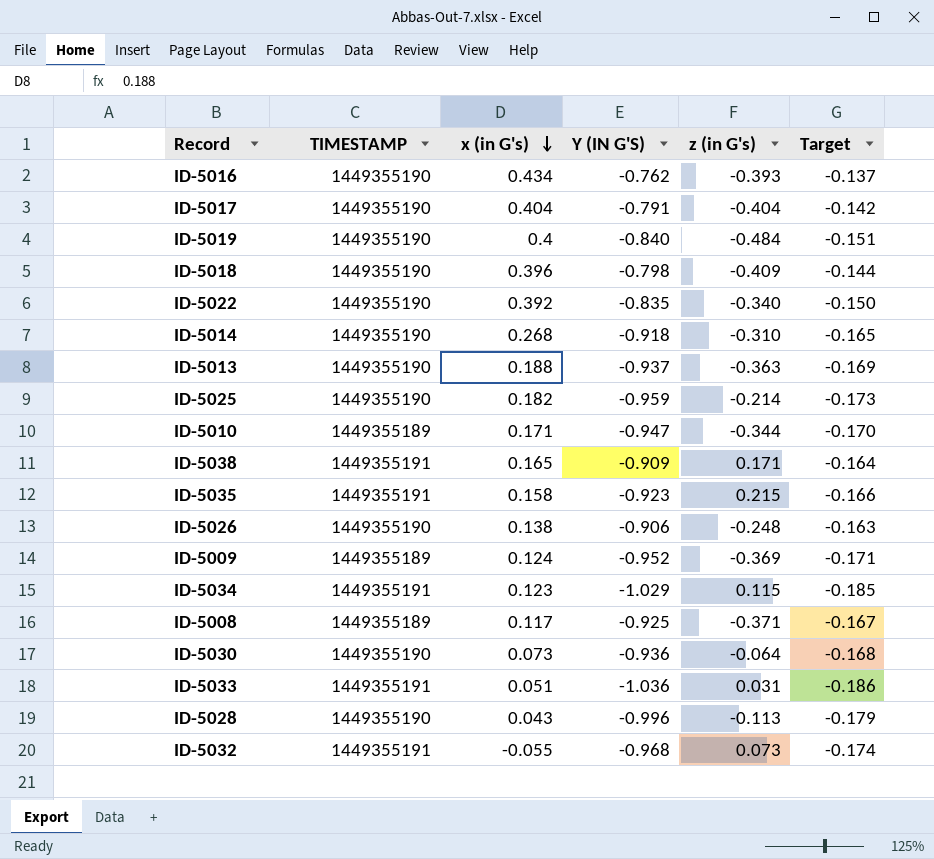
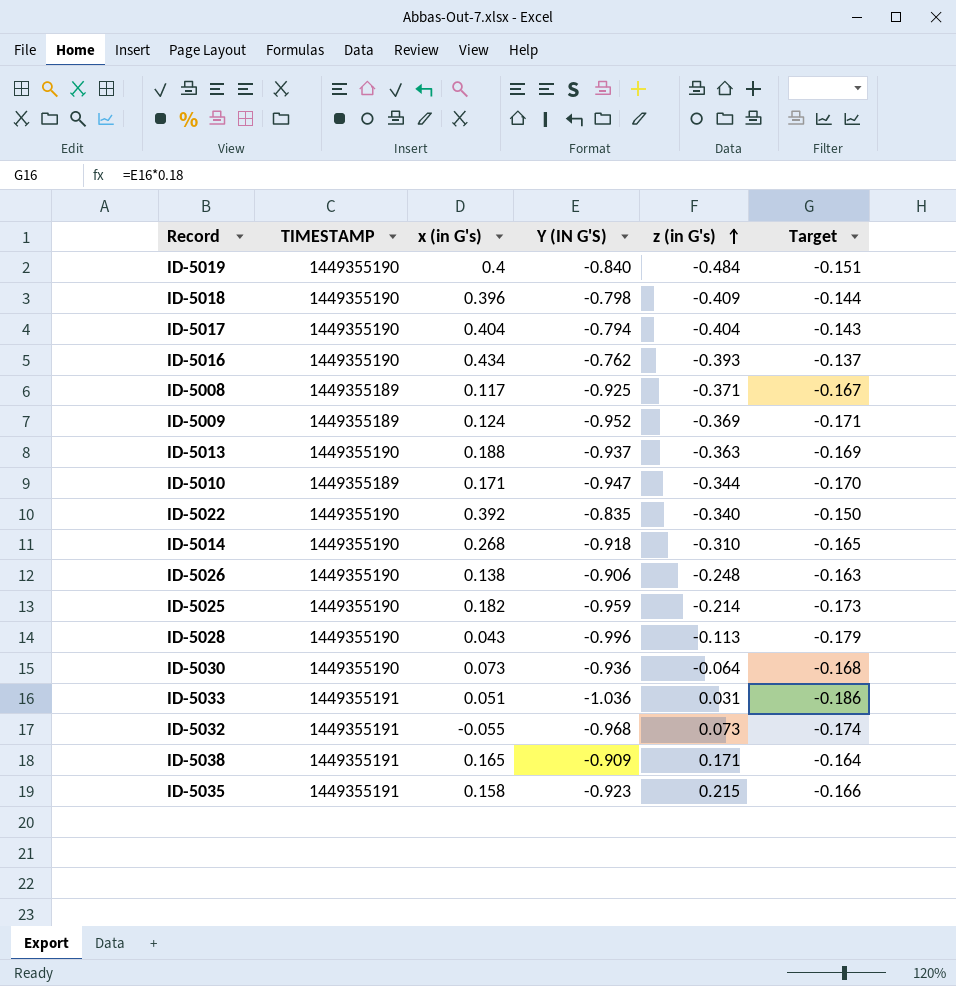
row order: x (in G's) descending -> z (in G's) ascending
row ID-5034: 1449355191 | 0.123 | -1.029 | 0.115 | -0.185 -> none
ID-5017 | Y (IN G'S): -0.791 -> -0.794
ID-5017 | Target: -0.142 -> -0.143

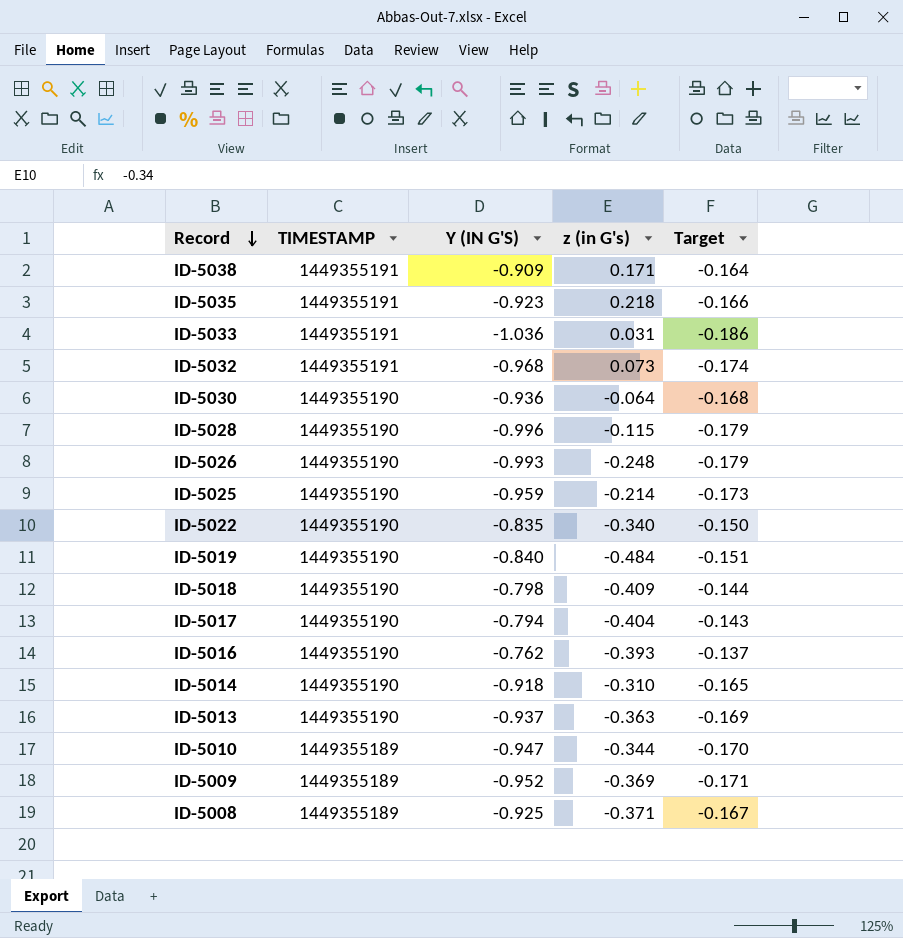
row order: z (in G's) ascending -> Record descending
column x (in G's) | position: 3 -> none
ID-5035 | z (in G's): 0.215 -> 0.218
ID-5028 | z (in G's): -0.113 -> -0.115
ID-5026 | Y (IN G'S): -0.906 -> -0.993
ID-5026 | Target: -0.163 -> -0.179

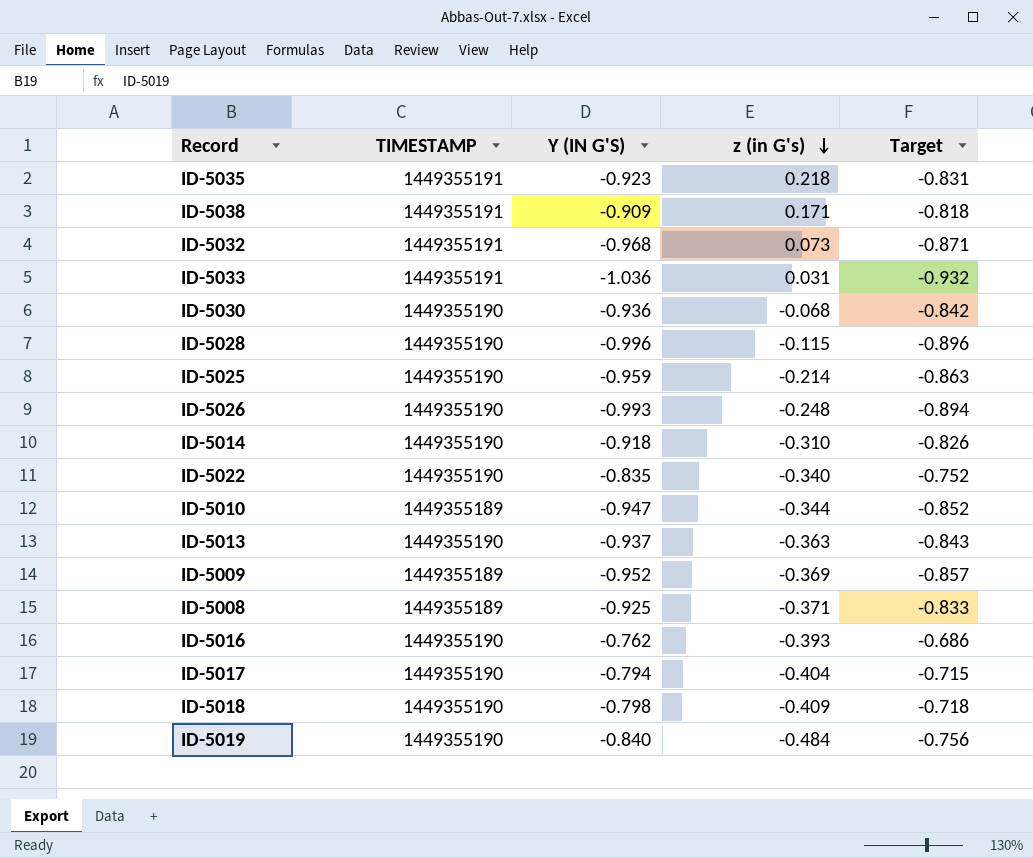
row order: Record descending -> z (in G's) descending
column Target | formula: [Y (IN G'S)] * 0.18 -> [Y (IN G'S)] * 0.9
ID-5030 | z (in G's): -0.064 -> -0.068

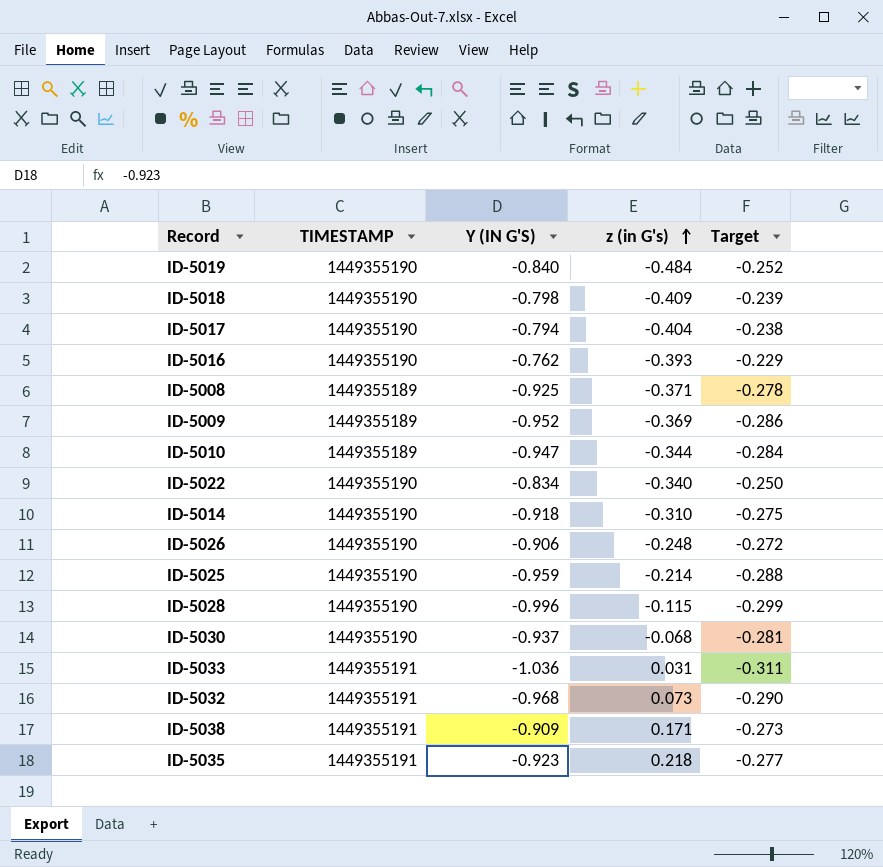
row order: z (in G's) descending -> z (in G's) ascending
column Target | formula: [Y (IN G'S)] * 0.9 -> [Y (IN G'S)] * 0.3
row ID-5013: 1449355190 | -0.937 | -0.363 | -0.843 -> none
ID-5022 | Y (IN G'S): -0.835 -> -0.834
ID-5026 | Y (IN G'S): -0.993 -> -0.906
ID-5030 | Y (IN G'S): -0.936 -> -0.937

